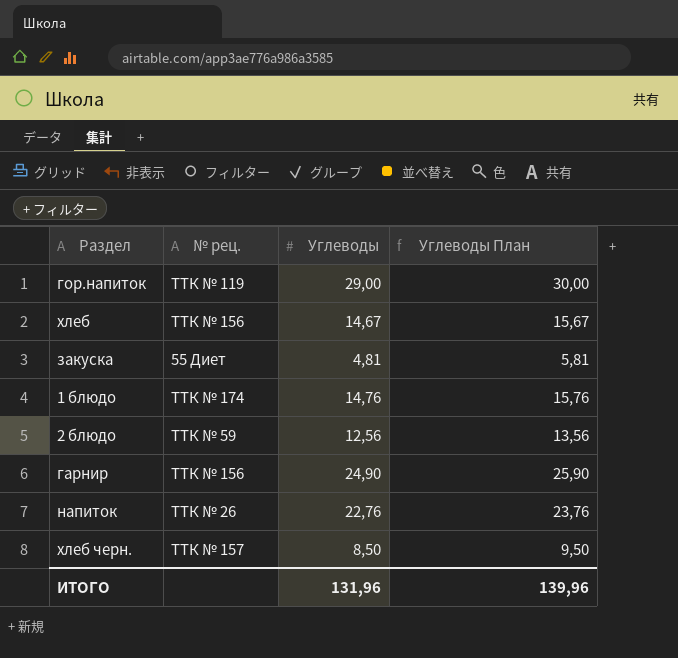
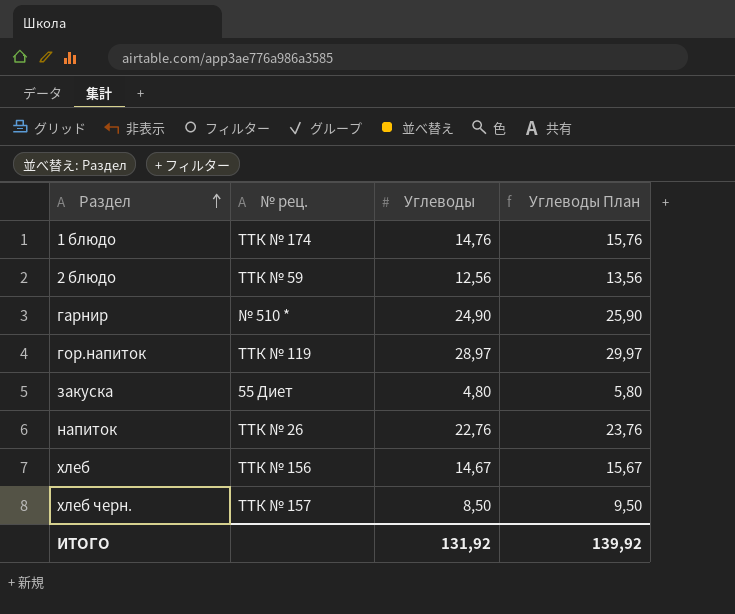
row order: none -> Раздел ascending
гарнир | № рец.: ТТК № 156 -> № 510 *
гор.напиток | Углеводы: 29,00 -> 28,97
гор.напиток | Углеводы План: 30,00 -> 29,97
закуска | Углеводы: 4,81 -> 4,80
закуска | Углеводы План: 5,81 -> 5,80
ИТОГО | Углеводы: 131,96 -> 131,92
ИТОГО | Углеводы План: 139,96 -> 139,92

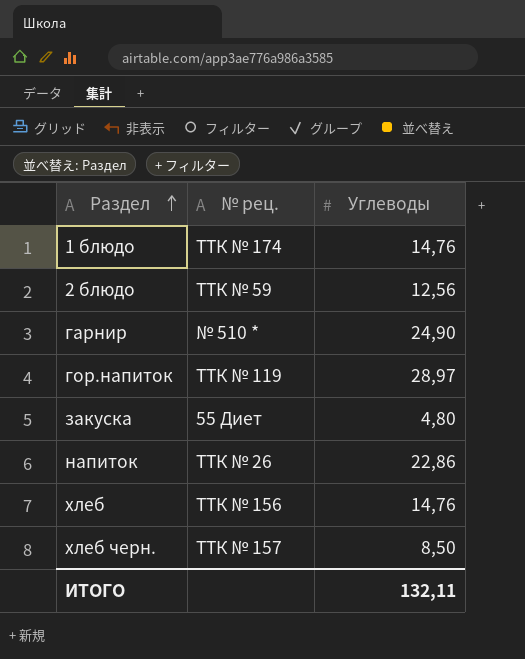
column Углеводы План | formula: [Углеводы] + 1 -> none
напиток | Углеводы: 22,76 -> 22,86
хлеб | Углеводы: 14,67 -> 14,76
ИТОГО | Углеводы: 131,92 -> 132,11

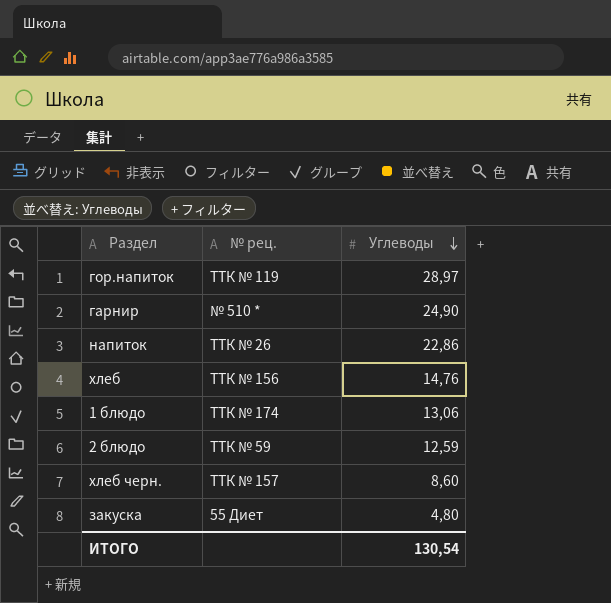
row order: Раздел ascending -> Углеводы descending
1 блюдо | Углеводы: 14,76 -> 13,06
2 блюдо | Углеводы: 12,56 -> 12,59
хлеб черн. | Углеводы: 8,50 -> 8,60
ИТОГО | Углеводы: 132,11 -> 130,54

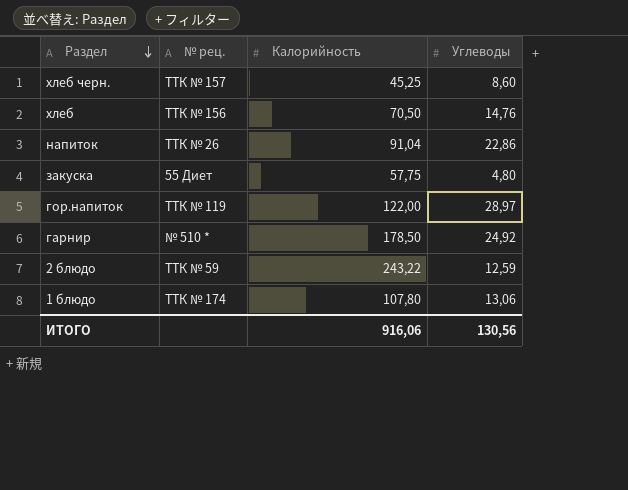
row order: Углеводы descending -> Раздел descending
column Калорийность | position: none -> 3
гарнир | Углеводы: 24,90 -> 24,92
ИТОГО | Углеводы: 130,54 -> 130,56

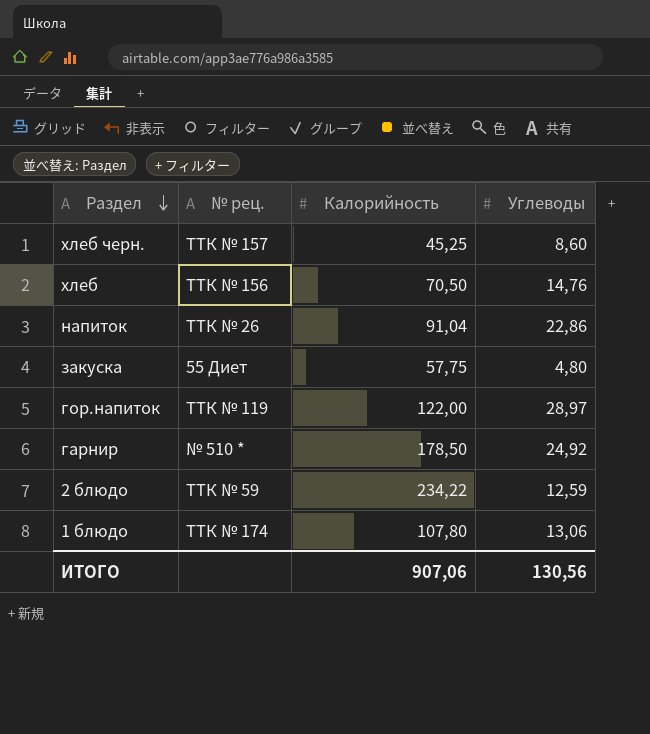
2 блюдо | Калорийность: 243,22 -> 234,22
ИТОГО | Калорийность: 916,06 -> 907,06

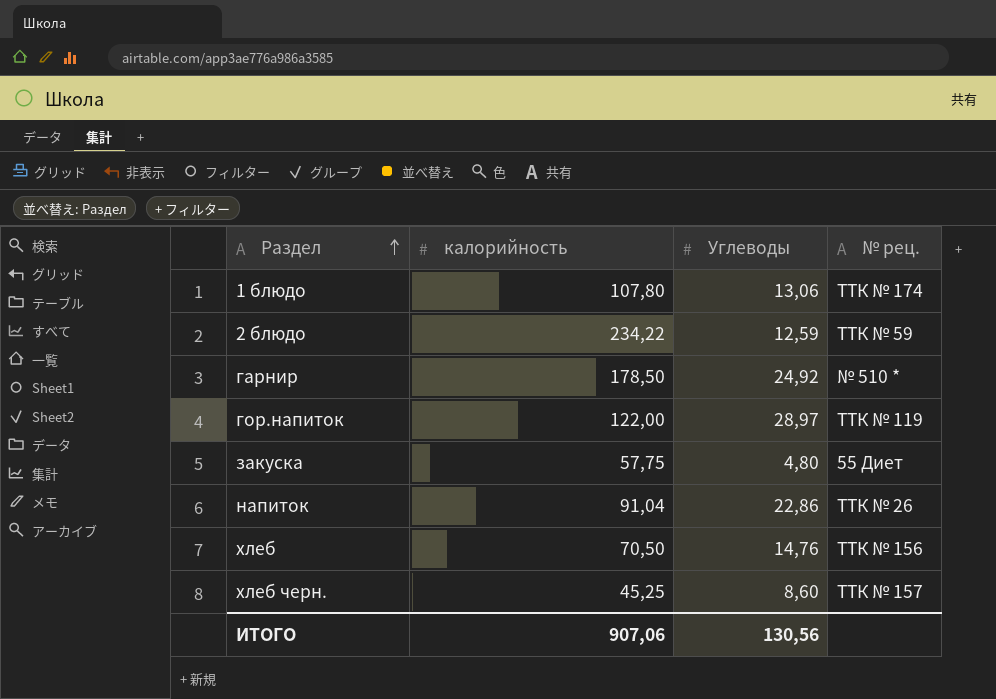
row order: Раздел descending -> Раздел ascending
column name: Калорийность -> калорийность
column № рец. | position: 2 -> 4

